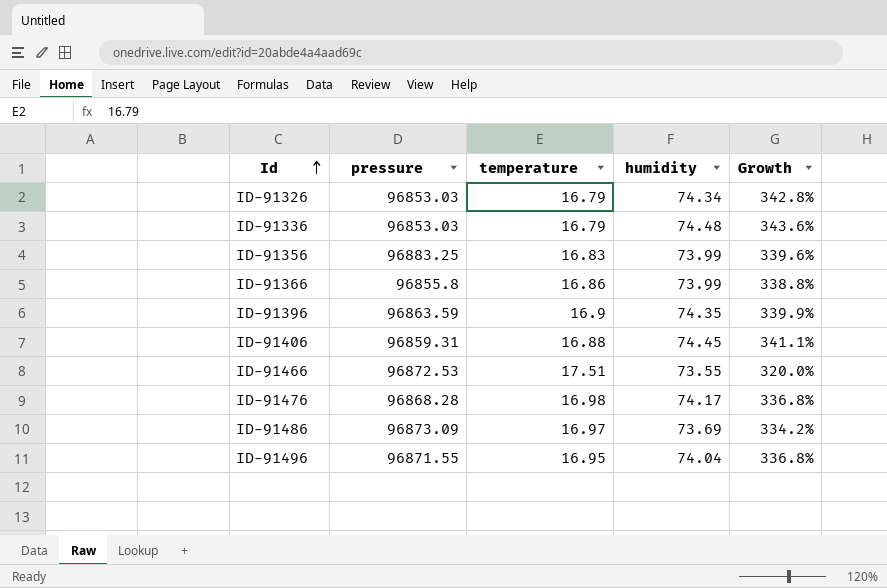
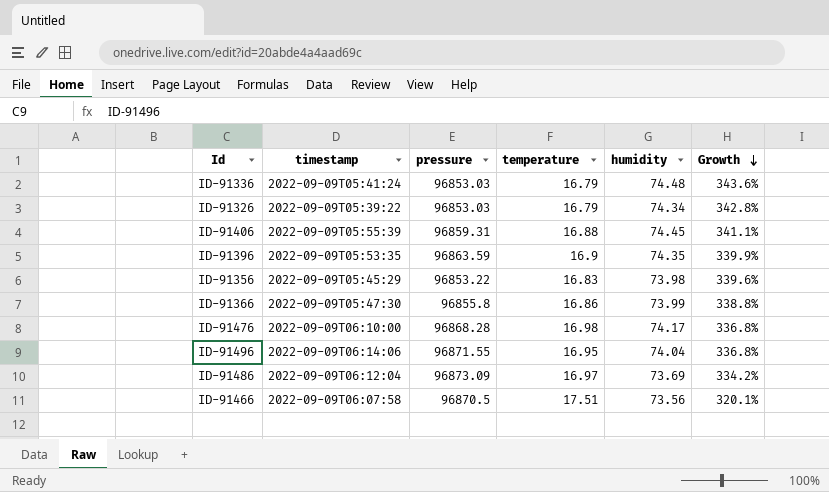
row order: Id ascending -> Growth descending
column timestamp | position: none -> 2
ID-91356 | pressure: 96883.25 -> 96853.22
ID-91356 | humidity: 73.99 -> 73.98
ID-91466 | pressure: 96872.53 -> 96870.5
ID-91466 | humidity: 73.55 -> 73.56
ID-91466 | Growth: 320.0% -> 320.1%

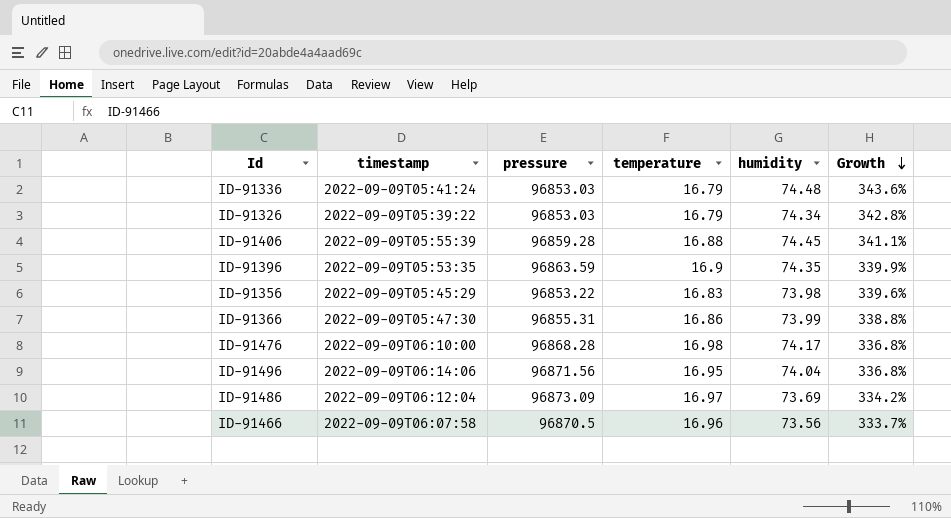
ID-91406 | pressure: 96859.31 -> 96859.28
ID-91366 | pressure: 96855.8 -> 96855.31
ID-91496 | pressure: 96871.55 -> 96871.56
ID-91466 | temperature: 17.51 -> 16.96
ID-91466 | Growth: 320.1% -> 333.7%

